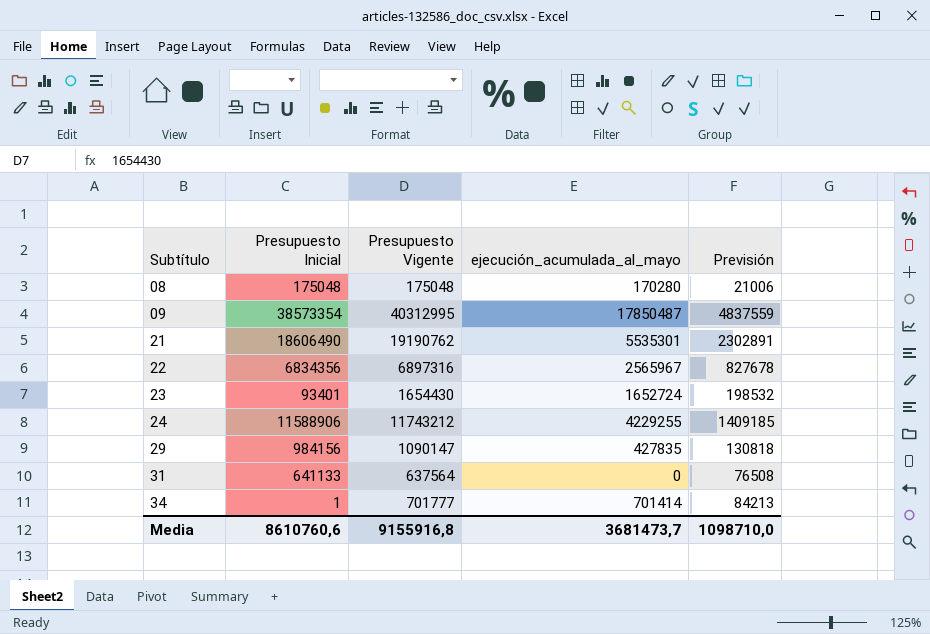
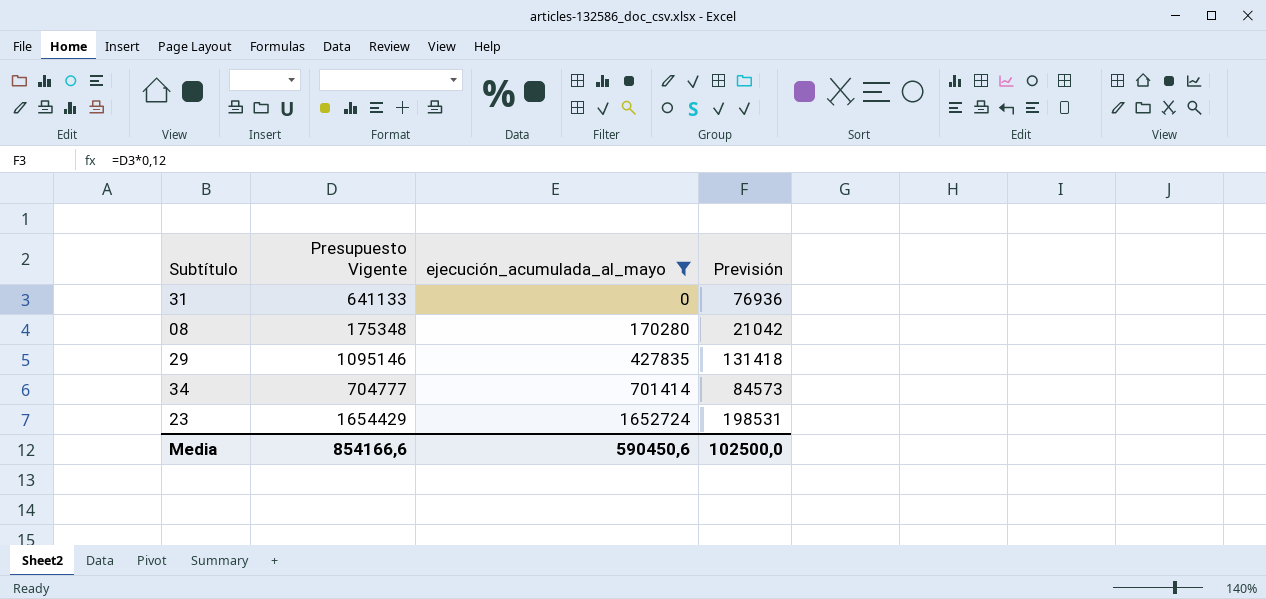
filter: none -> ejecución_acumulada_al_mayo <= 1652724
row order: Subtítulo ascending -> ejecución_acumulada_al_mayo ascending
column Presupuesto Inicial | position: 2 -> none
31 | Presupuesto Vigente: 637564 -> 641133
31 | Previsión: 76508 -> 76936
08 | Presupuesto Vigente: 175048 -> 175348
08 | Previsión: 21006 -> 21042
29 | Presupuesto Vigente: 1090147 -> 1095146
29 | Previsión: 130818 -> 131418
34 | Presupuesto Vigente: 701777 -> 704777
34 | Previsión: 84213 -> 84573
23 | Presupuesto Vigente: 1654430 -> 1654429
23 | Previsión: 198532 -> 198531
Media | Presupuesto Vigente: 9155916,8 -> 854166,6
Media | ejecución_acumulada_al_mayo: 3681473,7 -> 590450,6
Media | Previsión: 1098710,0 -> 102500,0

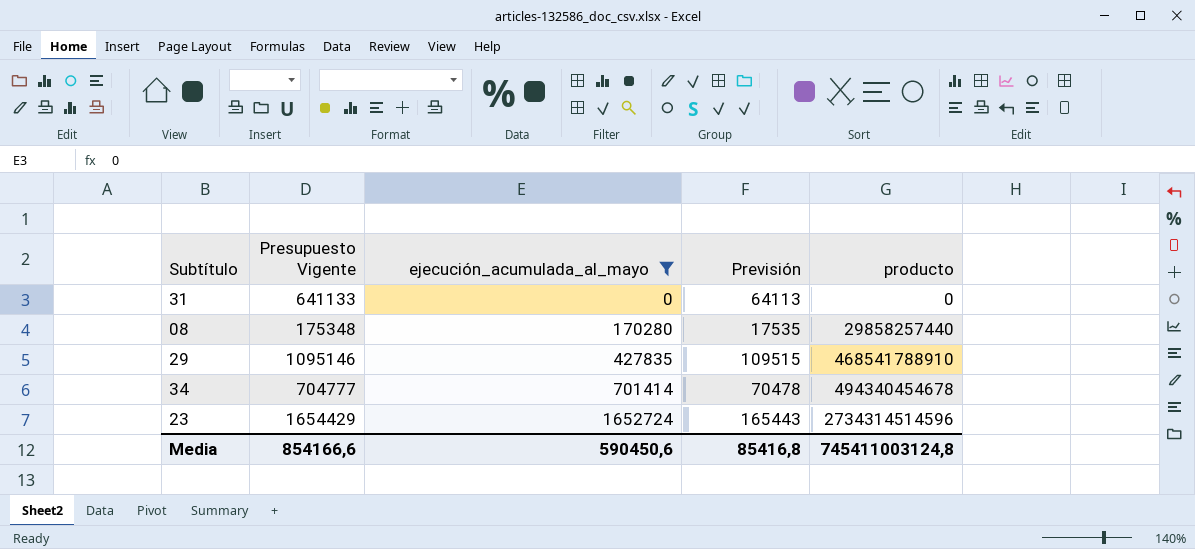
column Previsión | formula: [Presupuesto Vigente] * 0,12 -> [Presupuesto Vigente] * 0,1
column producto | formula: none -> [Presupuesto Vigente] * [ejecución_acumulada_al_mayo]
Media | Previsión: 102500,0 -> 85416,8

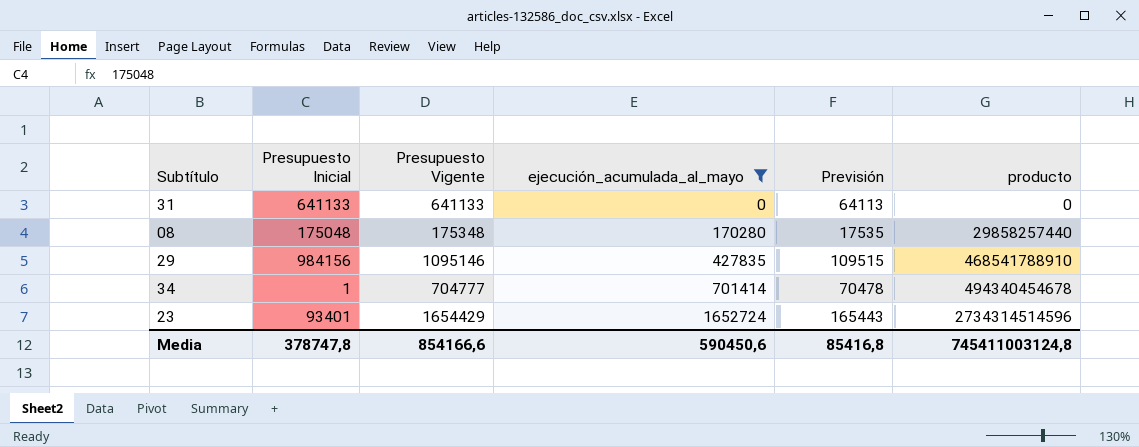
column Presupuesto Inicial | position: none -> 2

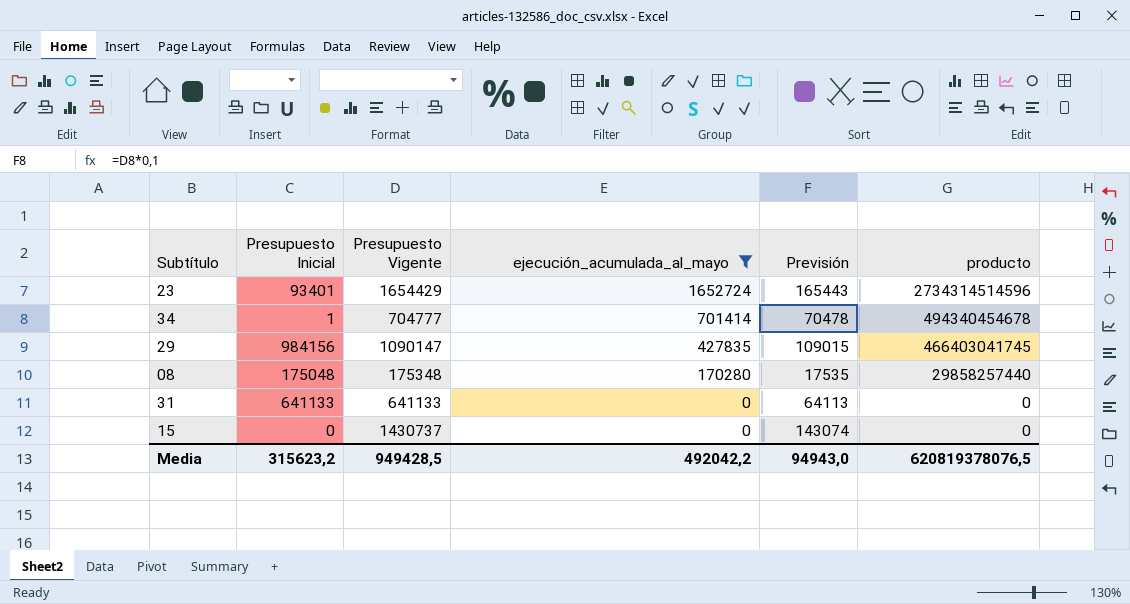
row order: ejecución_acumulada_al_mayo ascending -> ejecución_acumulada_al_mayo descending
29 | Presupuesto Vigente: 1095146 -> 1090147
29 | Previsión: 109515 -> 109015
29 | producto: 468541788910 -> 466403041745
row 15: none -> 0 | 1430737 | 0 | 143074 | 0
Media | Presupuesto Inicial: 378747,8 -> 315623,2
Media | Presupuesto Vigente: 854166,6 -> 949428,5
Media | ejecución_acumulada_al_mayo: 590450,6 -> 492042,2
Media | Previsión: 85416,8 -> 94943,0
Media | producto: 745411003124,8 -> 620819378076,5

